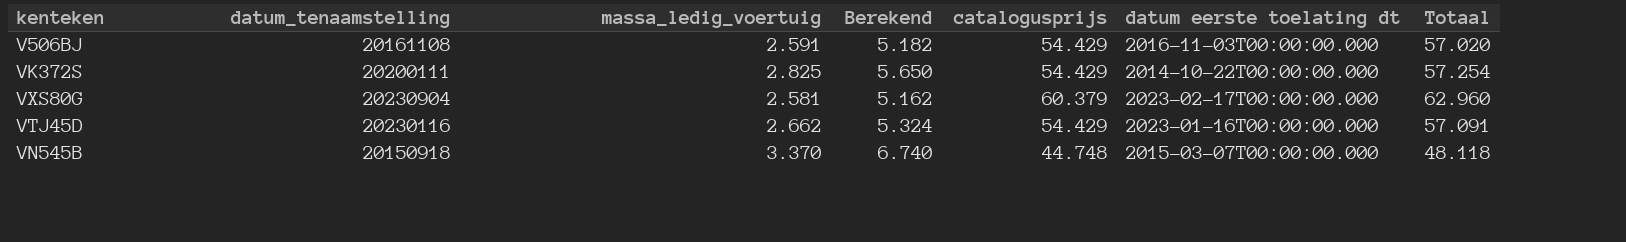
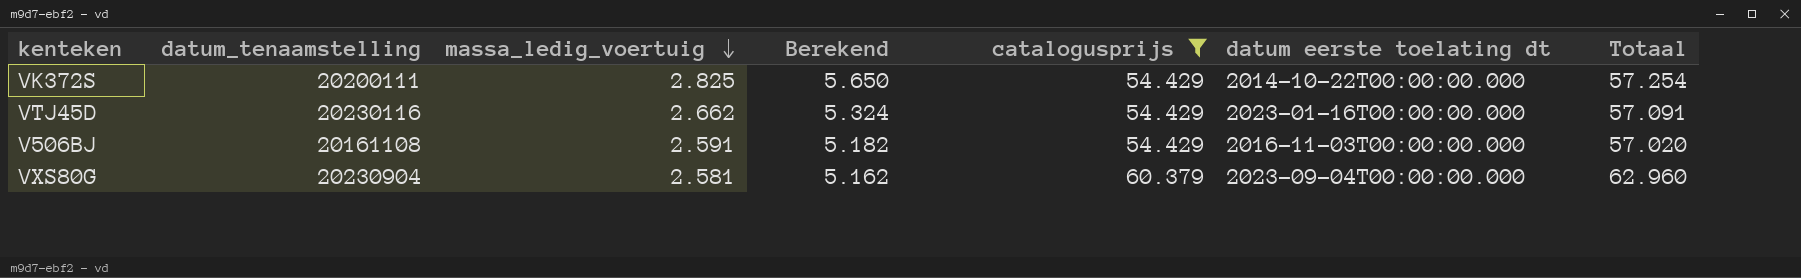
filter: none -> catalogusprijs != 44.748
row order: none -> massa_ledig_voertuig descending
VXS80G | datum eerste toelating dt: 2023-02-17T00:00:00.000 -> 2023-09-04T00:00:00.000

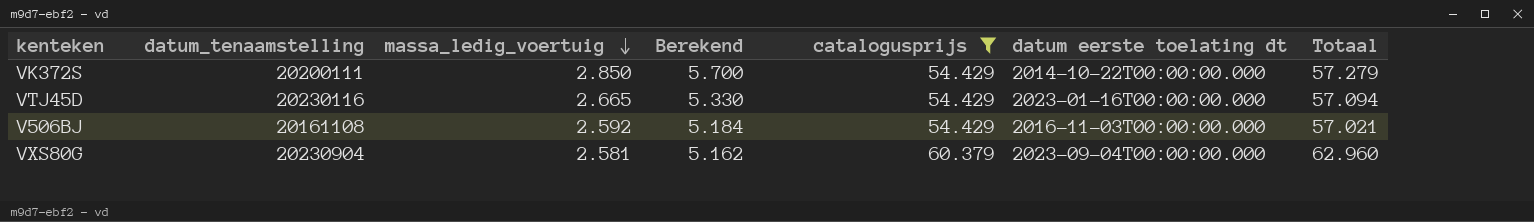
VK372S | massa_ledig_voertuig: 2.825 -> 2.850
VK372S | Berekend: 5.650 -> 5.700
VK372S | Totaal: 57.254 -> 57.279
VTJ45D | massa_ledig_voertuig: 2.662 -> 2.665
VTJ45D | Berekend: 5.324 -> 5.330
VTJ45D | Totaal: 57.091 -> 57.094
V506BJ | massa_ledig_voertuig: 2.591 -> 2.592
V506BJ | Berekend: 5.182 -> 5.184
V506BJ | Totaal: 57.020 -> 57.021

